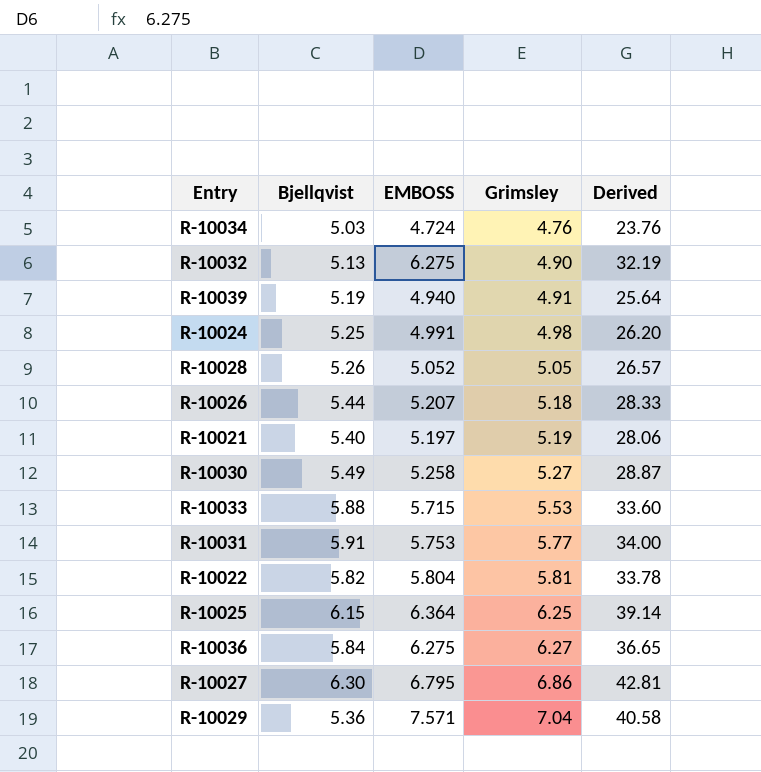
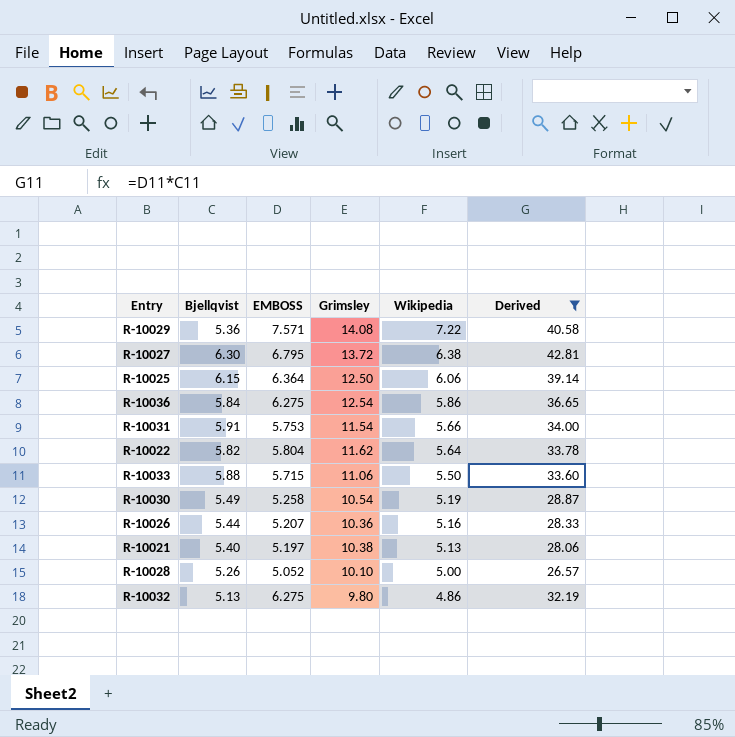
filter: none -> Derived >= 26.57
row order: Grimsley ascending -> Wikipedia descending
column Wikipedia | position: none -> 5
R-10029 | Grimsley: 7.04 -> 14.08
R-10027 | Grimsley: 6.86 -> 13.72
R-10025 | Grimsley: 6.25 -> 12.50
R-10036 | Grimsley: 6.27 -> 12.54
R-10031 | Grimsley: 5.77 -> 11.54
R-10022 | Grimsley: 5.81 -> 11.62
R-10033 | Grimsley: 5.53 -> 11.06
R-10030 | Grimsley: 5.27 -> 10.54
R-10026 | Grimsley: 5.18 -> 10.36
R-10021 | Grimsley: 5.19 -> 10.38
R-10028 | Grimsley: 5.05 -> 10.10
R-10032 | Grimsley: 4.90 -> 9.80

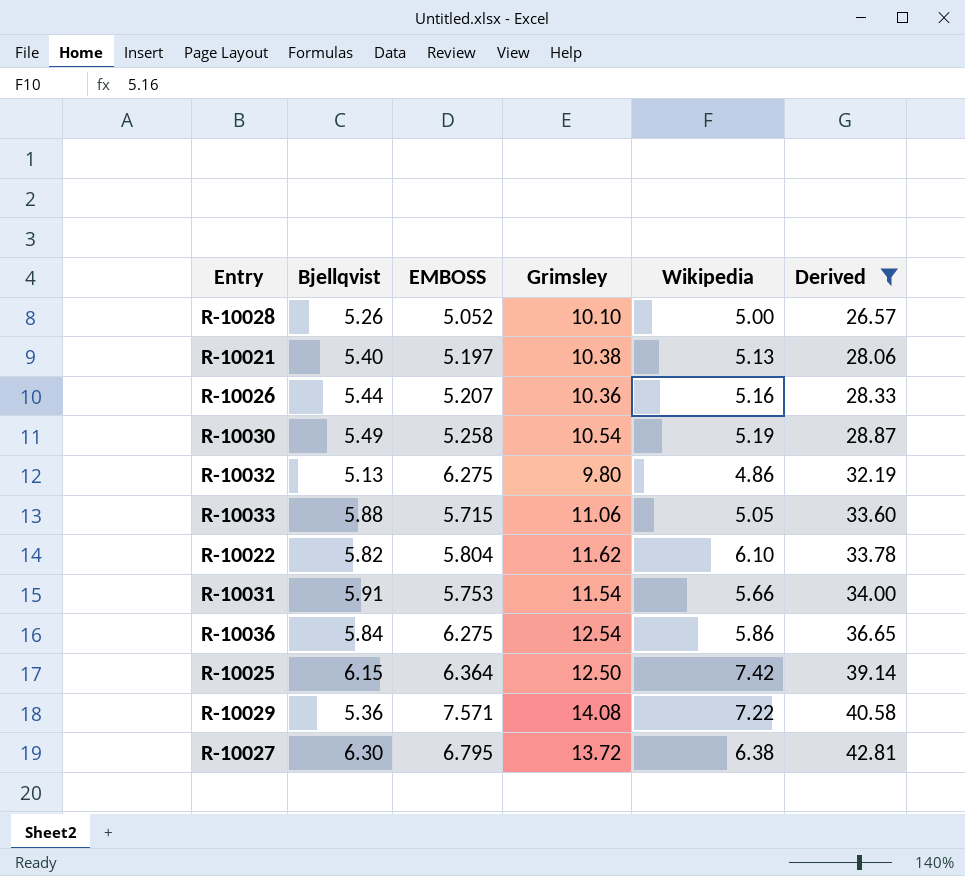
row order: Wikipedia descending -> Derived ascending
R-10033 | Wikipedia: 5.50 -> 5.05
R-10022 | Wikipedia: 5.64 -> 6.10
R-10025 | Wikipedia: 6.06 -> 7.42

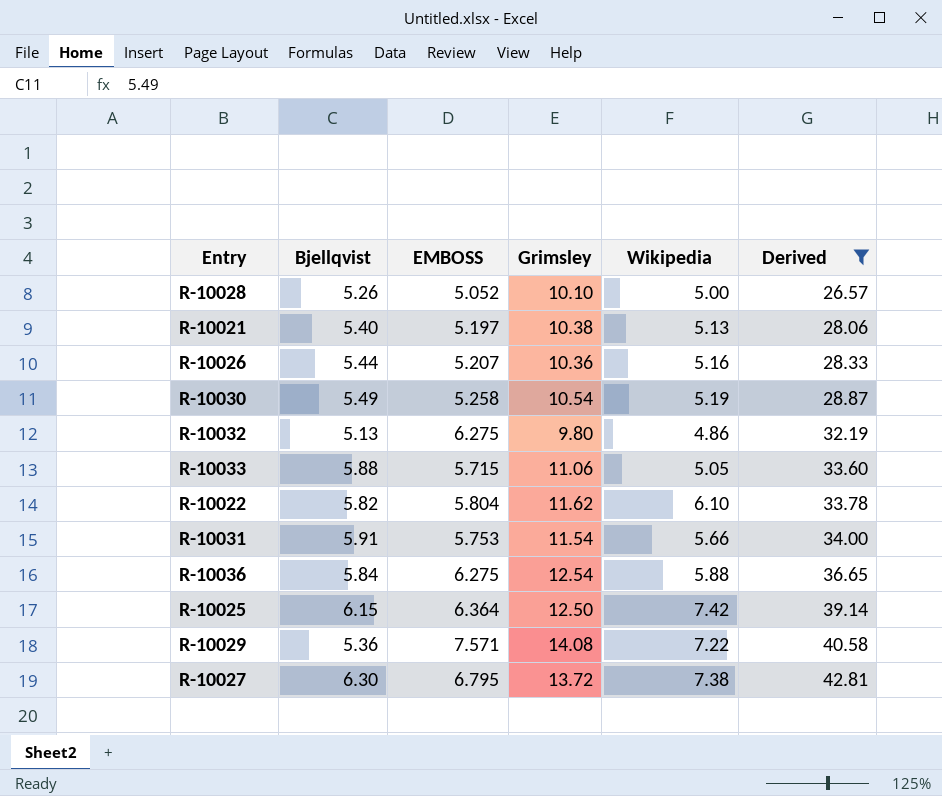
R-10036 | Wikipedia: 5.86 -> 5.88
R-10027 | Wikipedia: 6.38 -> 7.38

